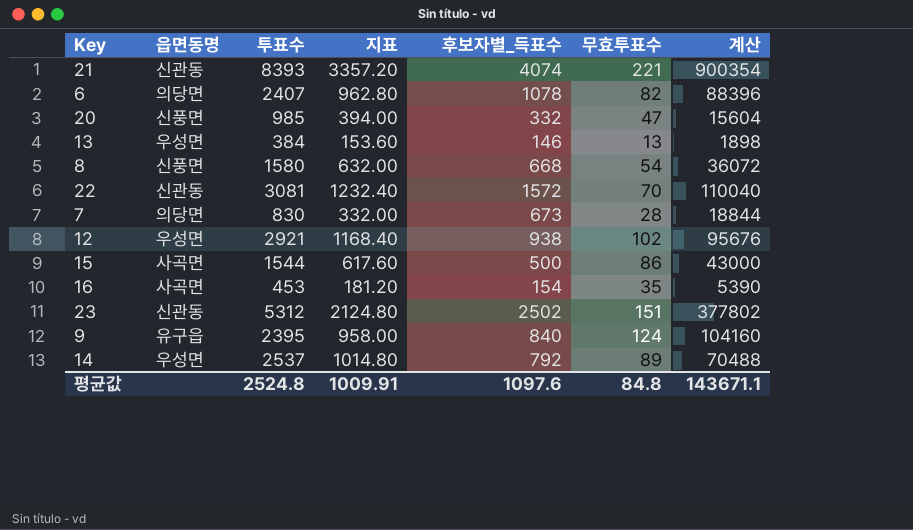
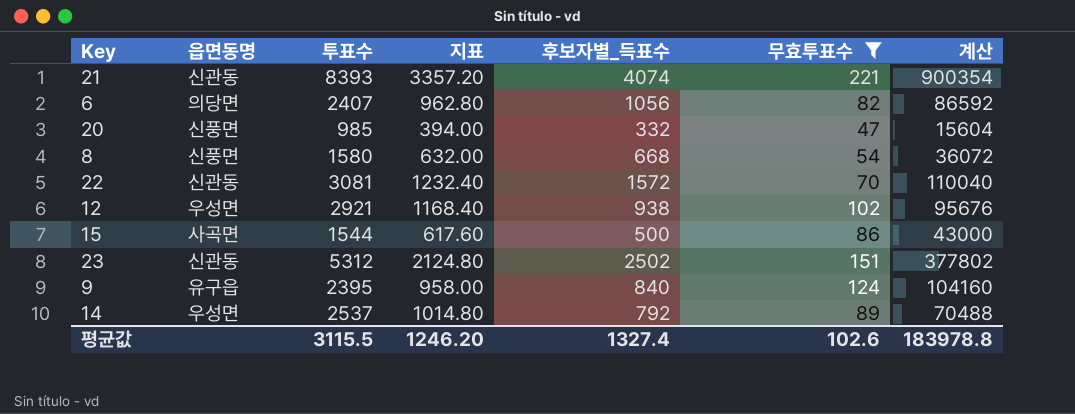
filter: none -> 무효투표수 >= 47
6 | 후보자별_득표수: 1078 -> 1056
6 | 계산: 88396 -> 86592
평균값 | 투표수: 2524.8 -> 3115.5
평균값 | 지표: 1009.91 -> 1246.20
평균값 | 후보자별_득표수: 1097.6 -> 1327.4
평균값 | 무효투표수: 84.8 -> 102.6
평균값 | 계산: 143671.1 -> 183978.8

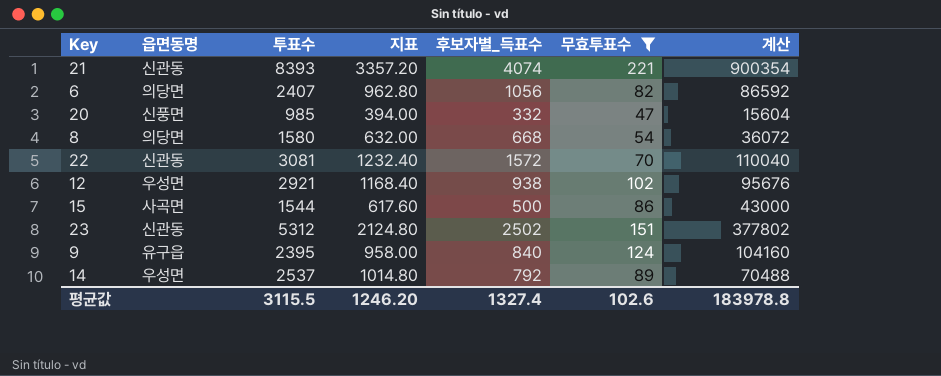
8 | 읍면동명: 신풍면 -> 의당면

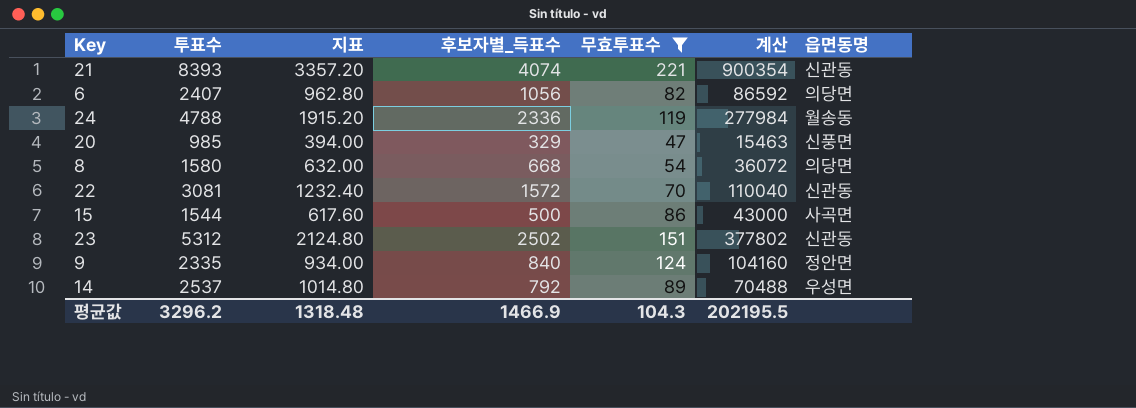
column 읍면동명 | position: 2 -> 7
row 12: 우성면 | 2921 | 1168.40 | 938 | 102 | 95676 -> none
row 24: none -> 4788 | 1915.20 | 2336 | 119 | 277984 | 월송동
20 | 후보자별_득표수: 332 -> 329
20 | 계산: 15604 -> 15463
9 | 투표수: 2395 -> 2335
9 | 지표: 958.00 -> 934.00
9 | 읍면동명: 유구읍 -> 정안면
평균값 | 투표수: 3115.5 -> 3296.2
평균값 | 지표: 1246.20 -> 1318.48
평균값 | 후보자별_득표수: 1327.4 -> 1466.9
평균값 | 무효투표수: 102.6 -> 104.3
평균값 | 계산: 183978.8 -> 202195.5

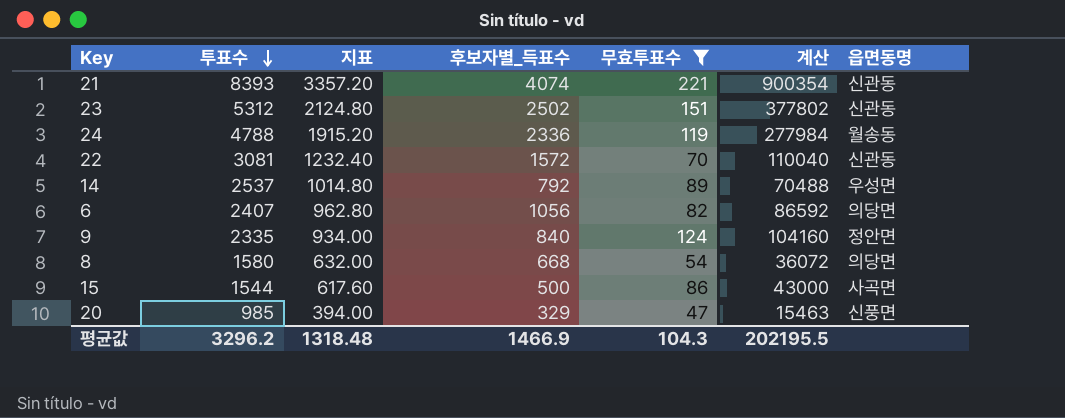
row order: none -> 투표수 descending

